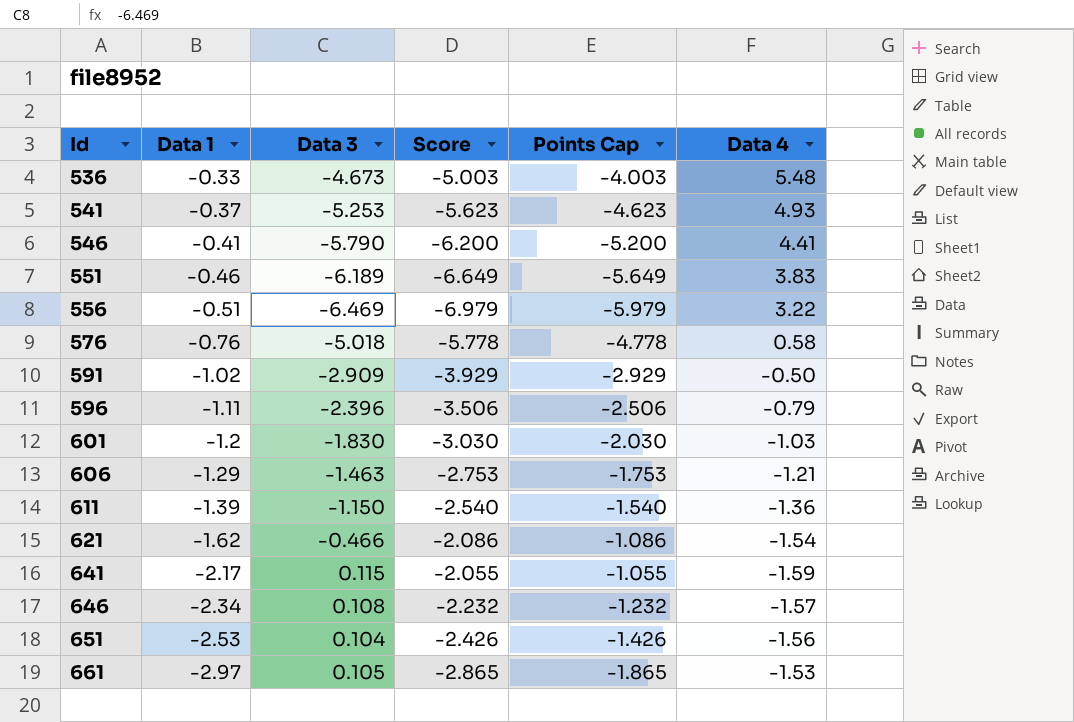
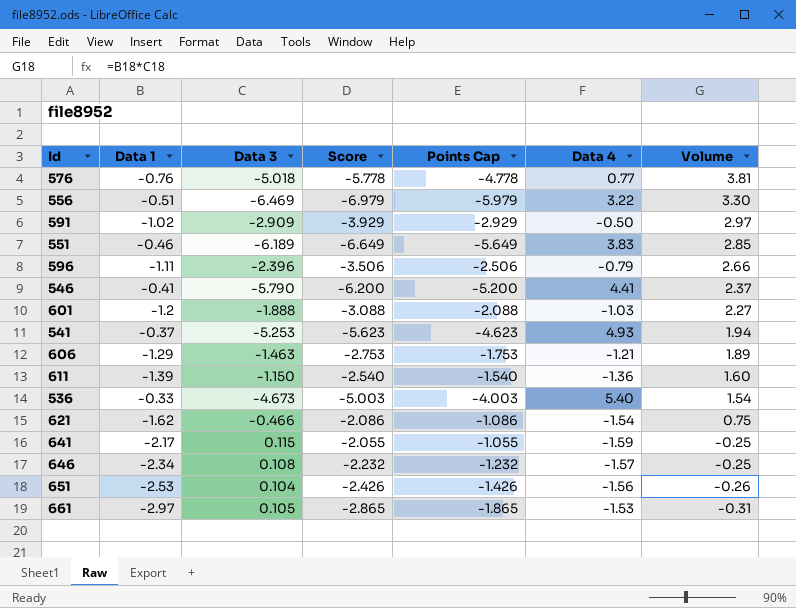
row order: Id ascending -> Volume descending
column Volume | formula: none -> [Data 1] * [Data 3]
576 | Data 4: 0.58 -> 0.77
601 | Data 3: -1.830 -> -1.888
601 | Score: -3.030 -> -3.088
601 | Points Cap: -2.030 -> -2.088
536 | Data 4: 5.48 -> 5.40

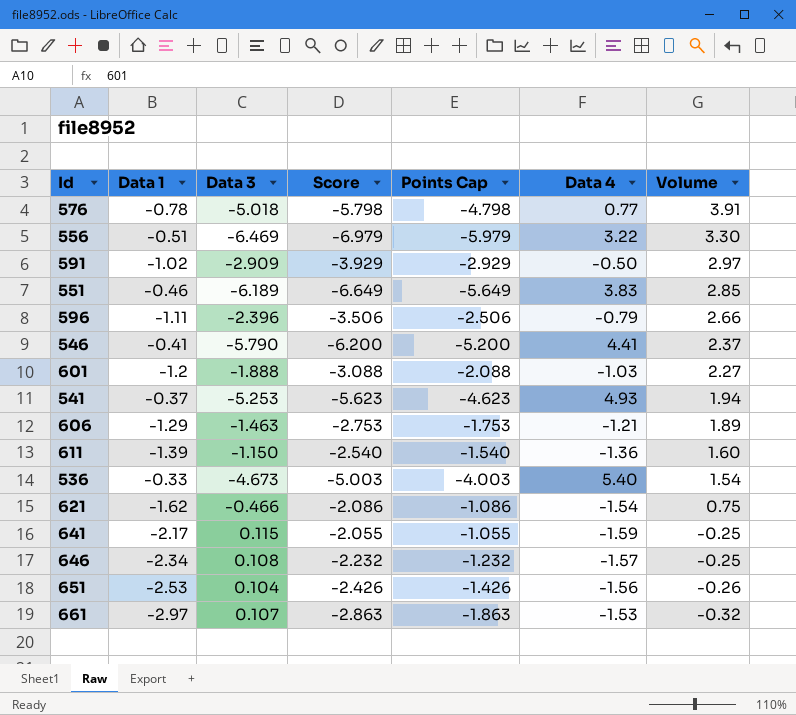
576 | Data 1: -0.76 -> -0.78
576 | Score: -5.778 -> -5.798
576 | Points Cap: -4.778 -> -4.798
576 | Volume: 3.81 -> 3.91
661 | Data 3: 0.105 -> 0.107
661 | Score: -2.865 -> -2.863
661 | Points Cap: -1.865 -> -1.863
661 | Volume: -0.31 -> -0.32

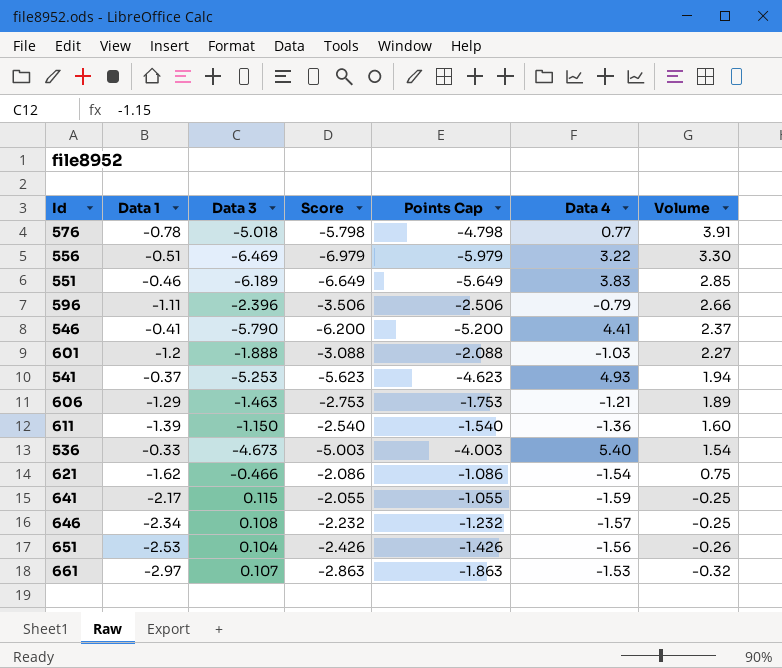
row 591: -1.02 | -2.909 | -3.929 | -2.929 | -0.50 | 2.97 -> none

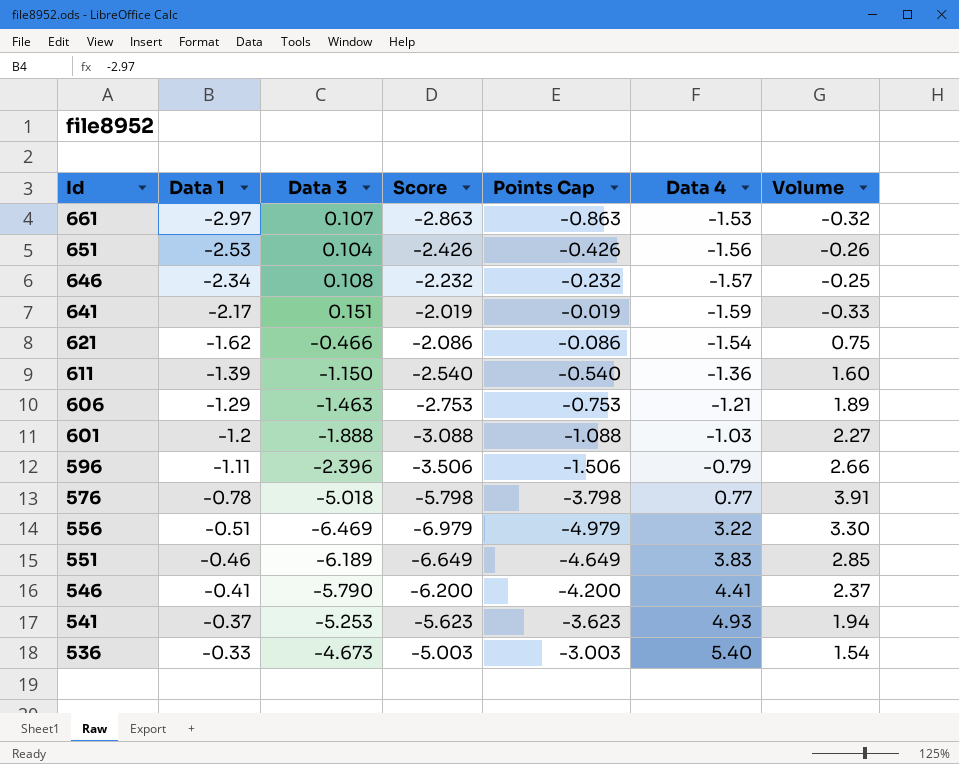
row order: Volume descending -> Id descending
column Points Cap | formula: [Score] + 1 -> [Score] + 2
641 | Data 3: 0.115 -> 0.151
641 | Score: -2.055 -> -2.019
641 | Volume: -0.25 -> -0.33

